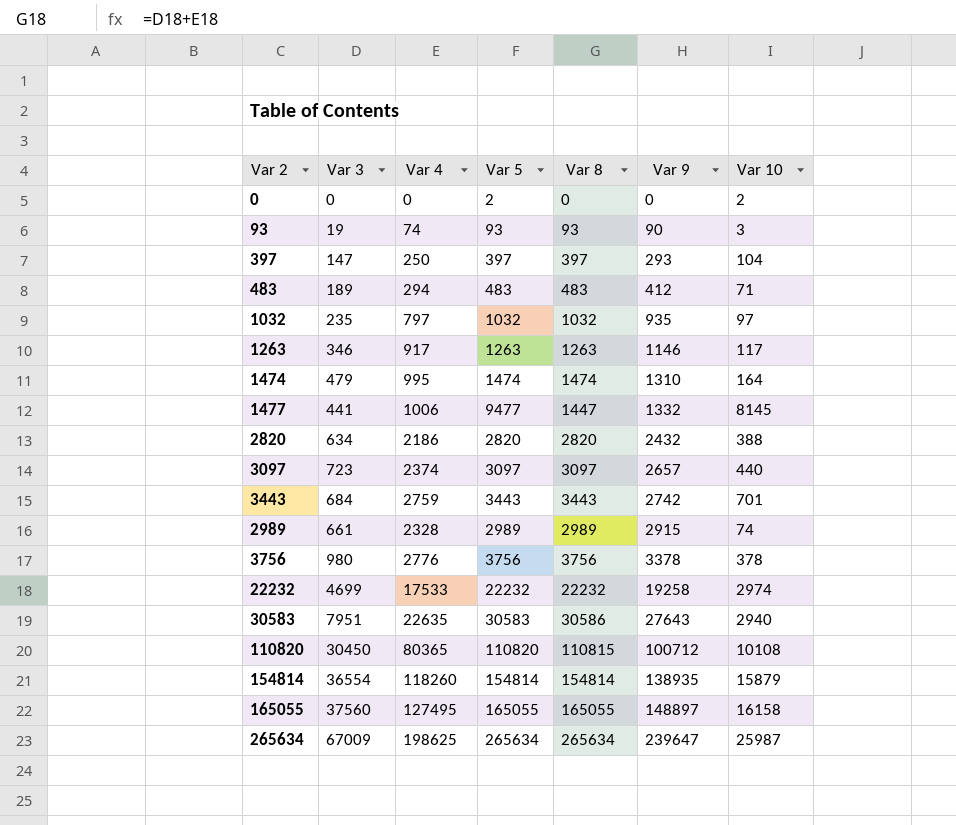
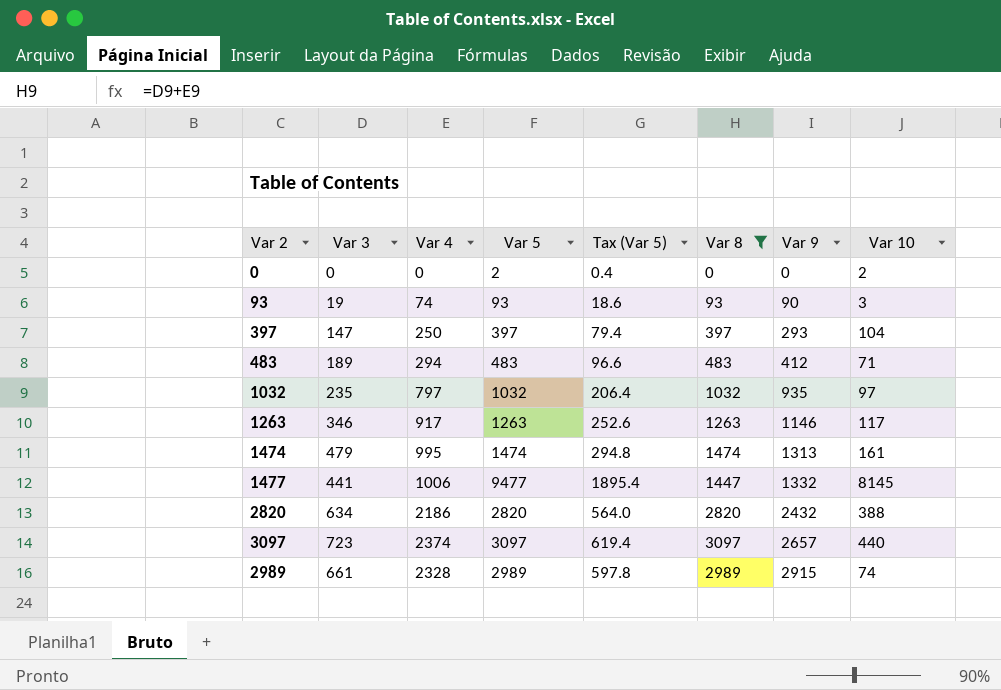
filter: none -> Var 8 <= 3097
column Tax (Var 5) | formula: none -> [Var 5] * 0.2
1474 | Var 9: 1310 -> 1313
1474 | Var 10: 164 -> 161

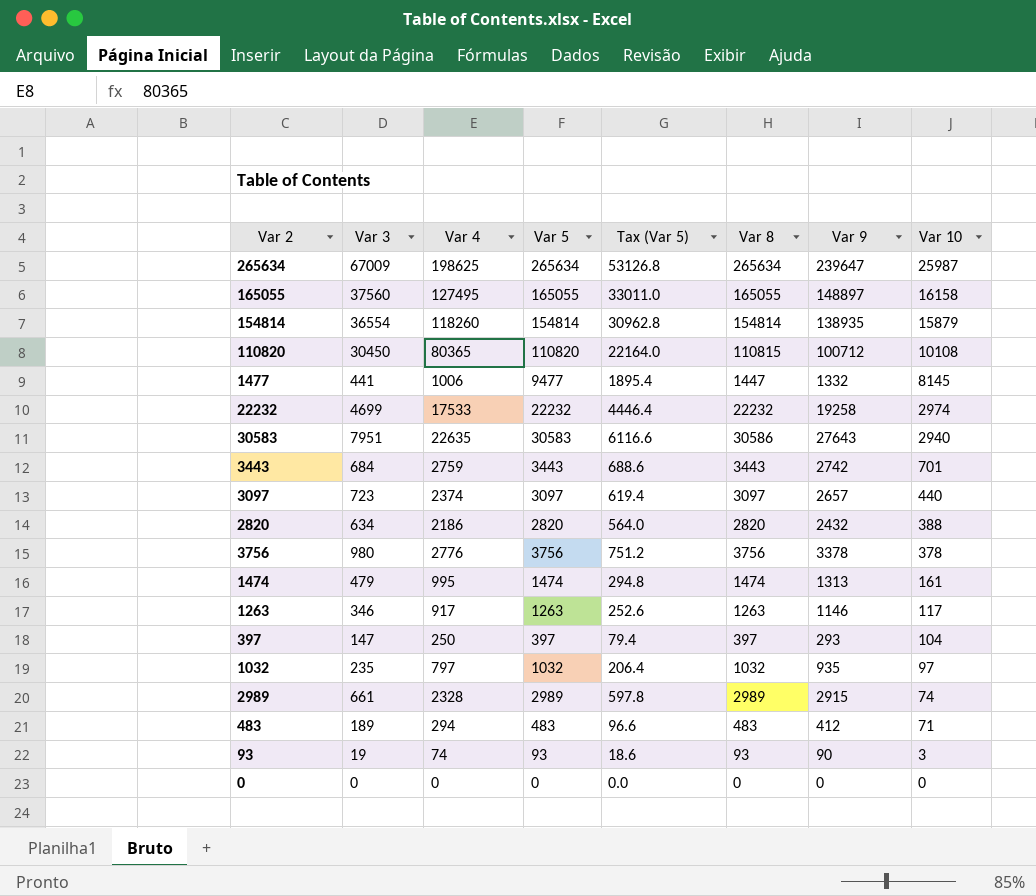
filter: Var 8 <= 3097 -> none
row order: Var 9 ascending -> Var 10 descending
0 | Var 5: 2 -> 0
0 | Tax (Var 5): 0.4 -> 0.0
0 | Var 10: 2 -> 0

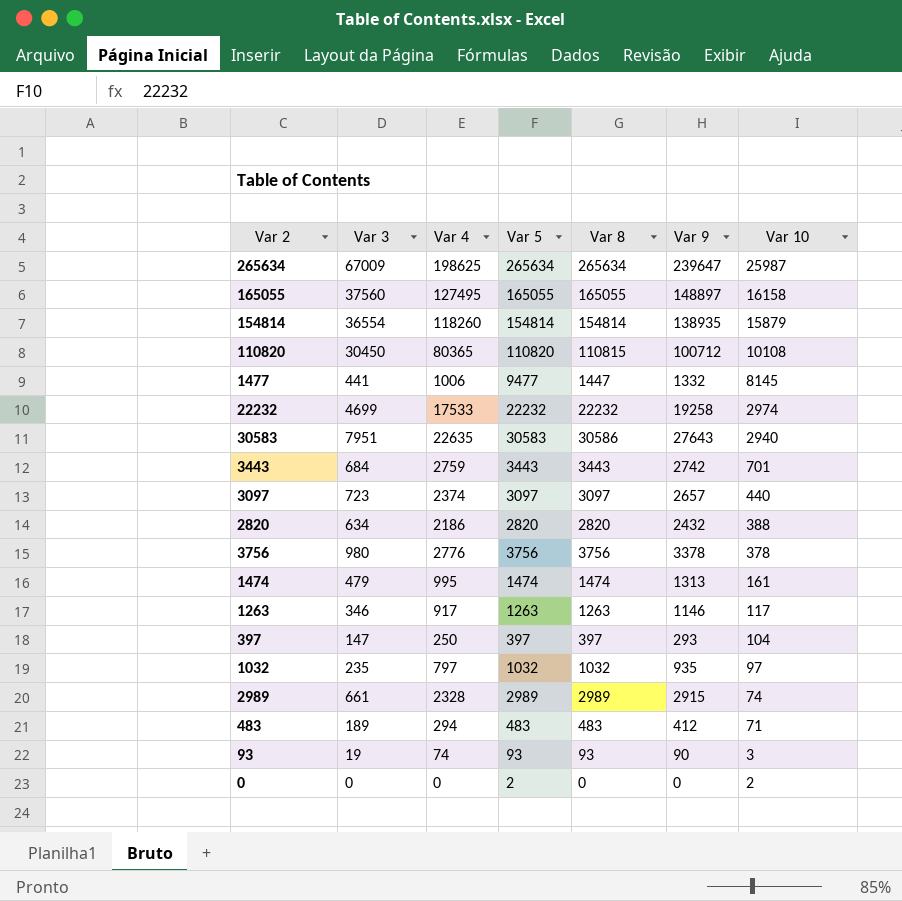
column Tax (Var 5) | formula: [Var 5] * 0.2 -> none
0 | Var 5: 0 -> 2
0 | Var 10: 0 -> 2

